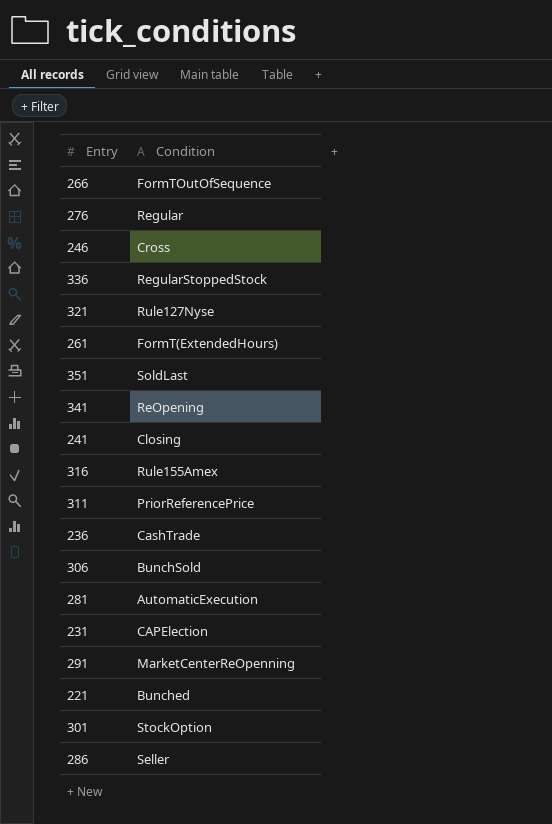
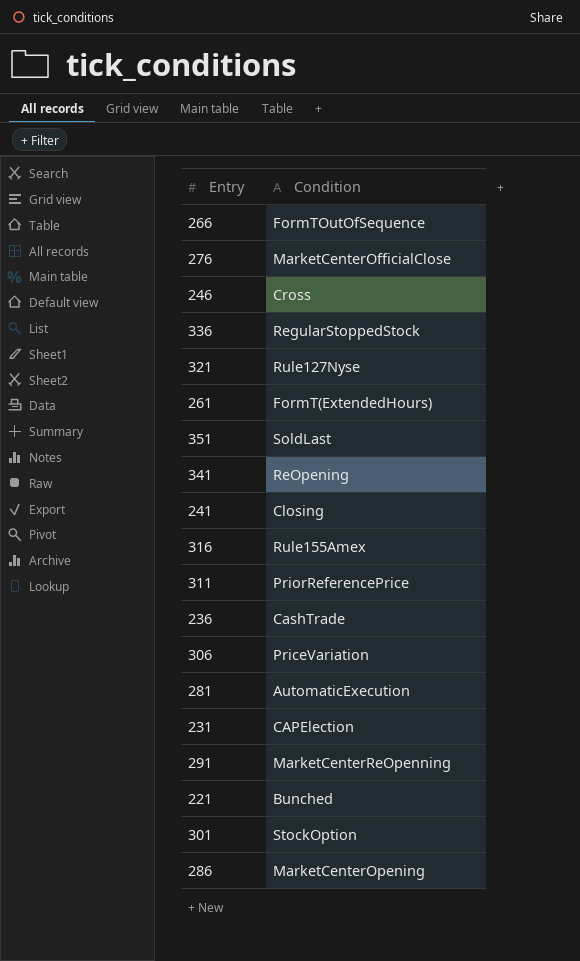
276 | Condition: Regular -> MarketCenterOfficialClose
306 | Condition: BunchSold -> PriceVariation
286 | Condition: Seller -> MarketCenterOpening

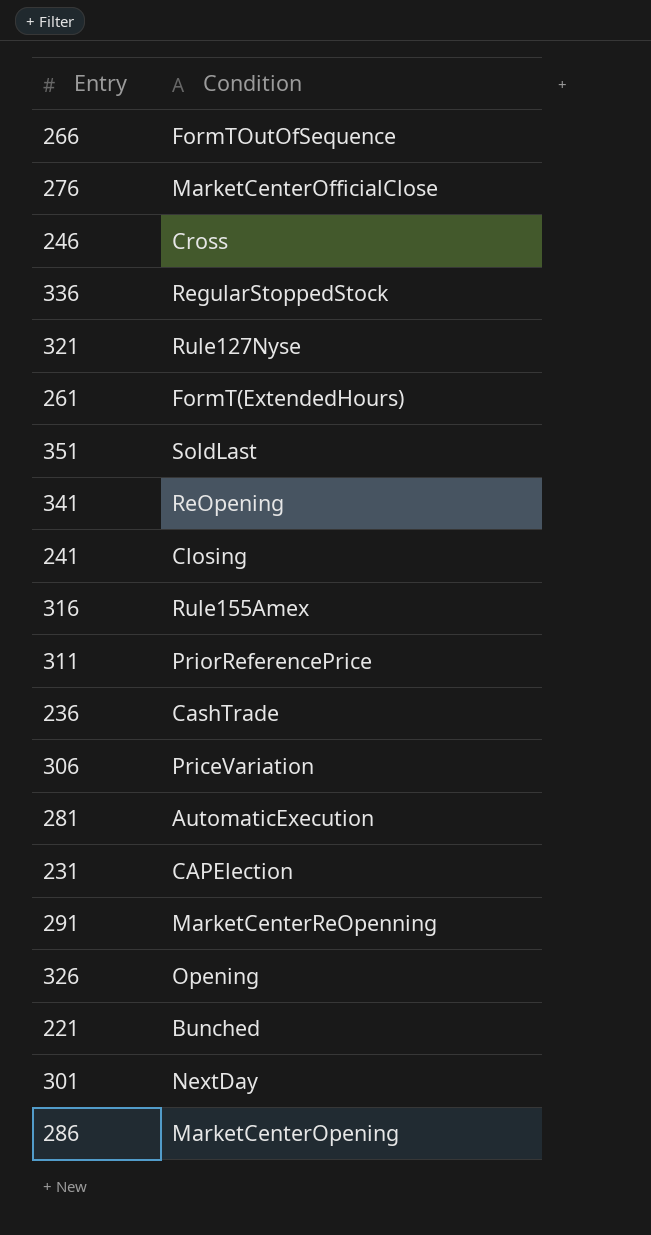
row 326: none -> Opening
301 | Condition: StockOption -> NextDay

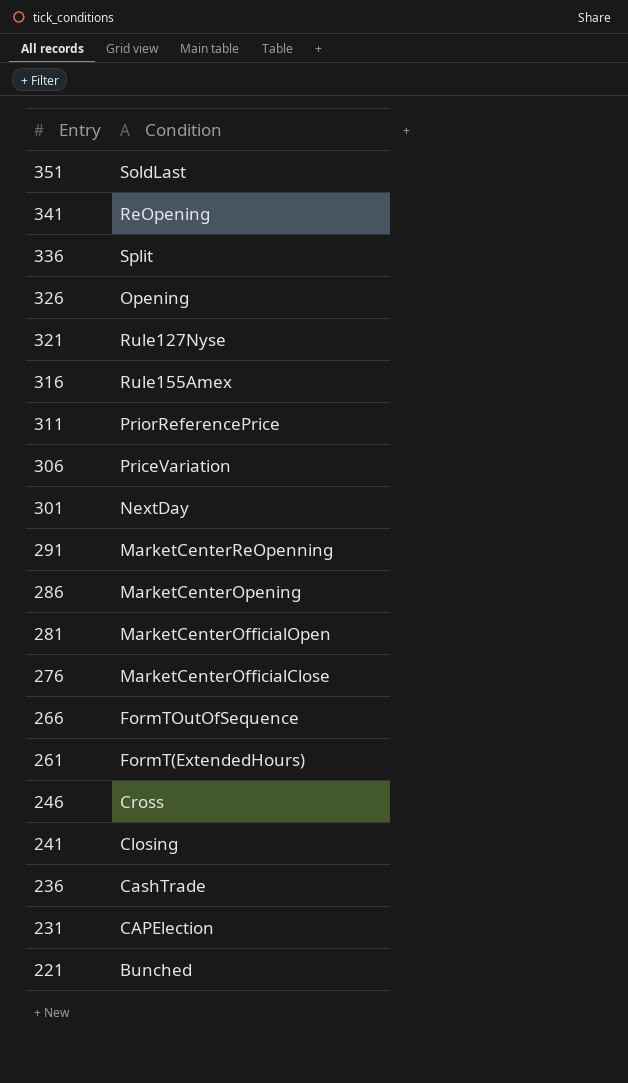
row order: none -> Entry descending
336 | Condition: RegularStoppedStock -> Split
281 | Condition: AutomaticExecution -> MarketCenterOfficialOpen

